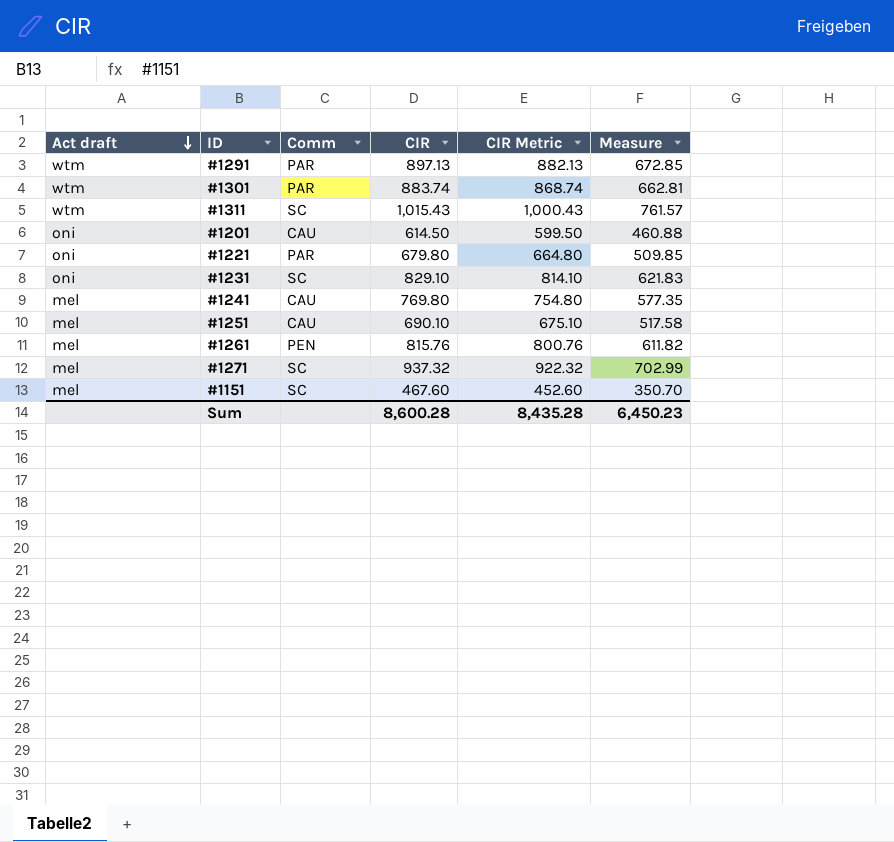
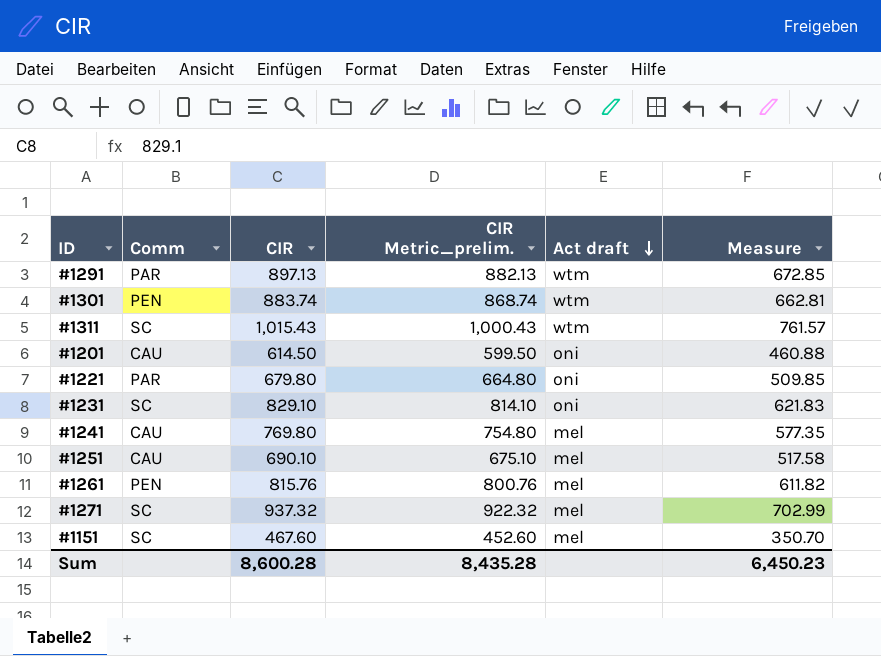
column name: CIR Metric -> CIR Metric_prelim.
column Act draft | position: 1 -> 5
#1301 | Comm: PAR -> PEN

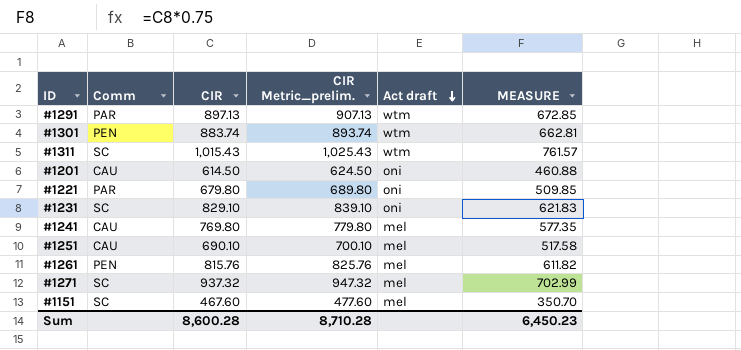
column CIR Metric_prelim. | formula: [CIR] - 15 -> [CIR] + 10
column name: Measure -> MEASURE
Sum | CIR Metric_prelim.: 8,435.28 -> 8,710.28

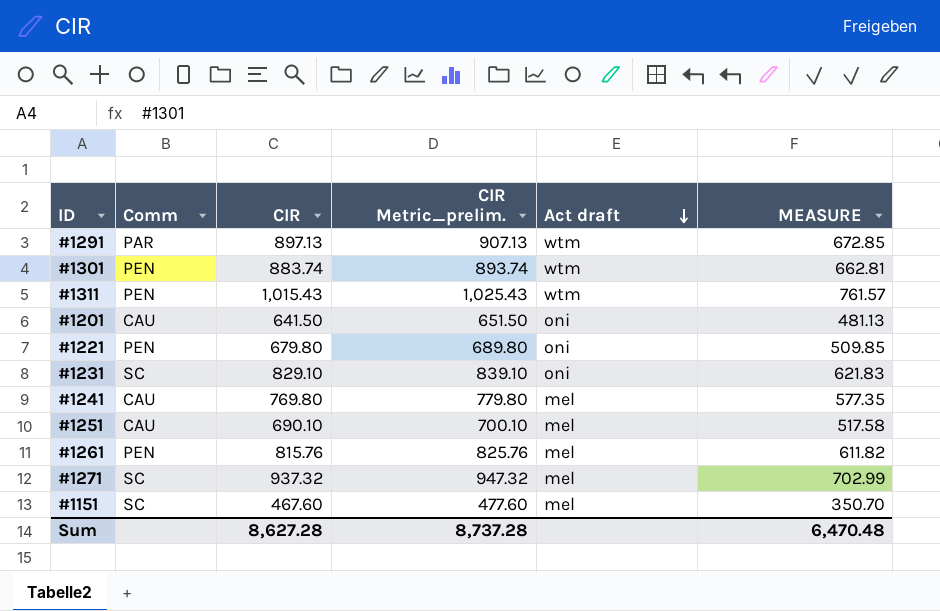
#1311 | Comm: SC -> PEN
#1201 | CIR: 614.50 -> 641.50
#1201 | CIR Metric_prelim.: 624.50 -> 651.50
#1201 | MEASURE: 460.88 -> 481.13
#1221 | Comm: PAR -> PEN
Sum | CIR: 8,600.28 -> 8,627.28
Sum | CIR Metric_prelim.: 8,710.28 -> 8,737.28
Sum | MEASURE: 6,450.23 -> 6,470.48

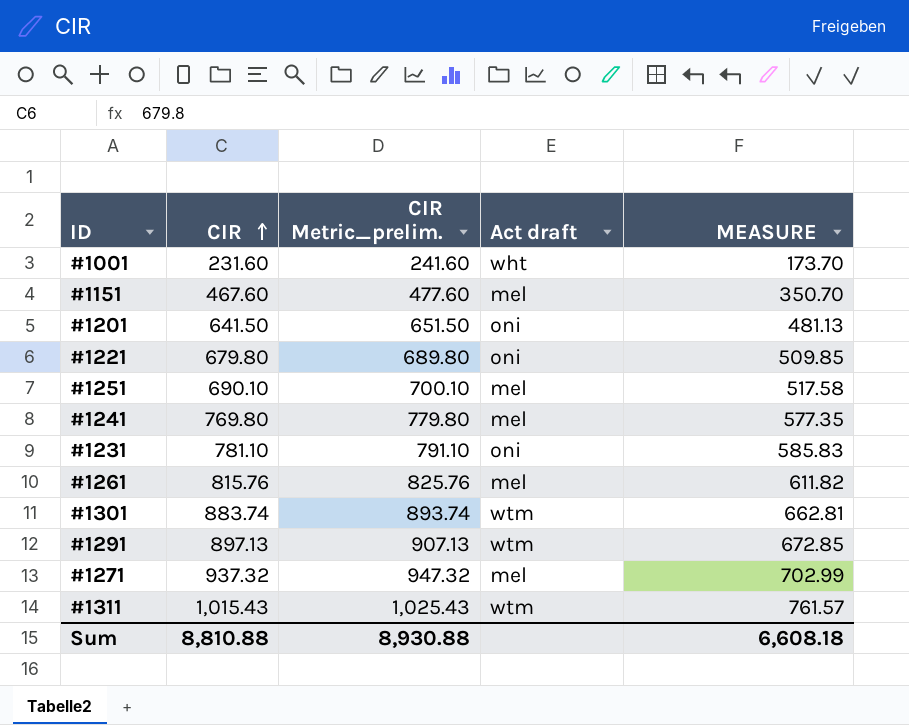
row order: Act draft descending -> CIR ascending
column Comm | position: 2 -> none
row #1001: none -> 231.60 | 241.60 | wht | 173.70
#1231 | CIR: 829.10 -> 781.10
#1231 | CIR Metric_prelim.: 839.10 -> 791.10
#1231 | MEASURE: 621.83 -> 585.83
Sum | CIR: 8,627.28 -> 8,810.88
Sum | CIR Metric_prelim.: 8,737.28 -> 8,930.88
Sum | MEASURE: 6,470.48 -> 6,608.18

